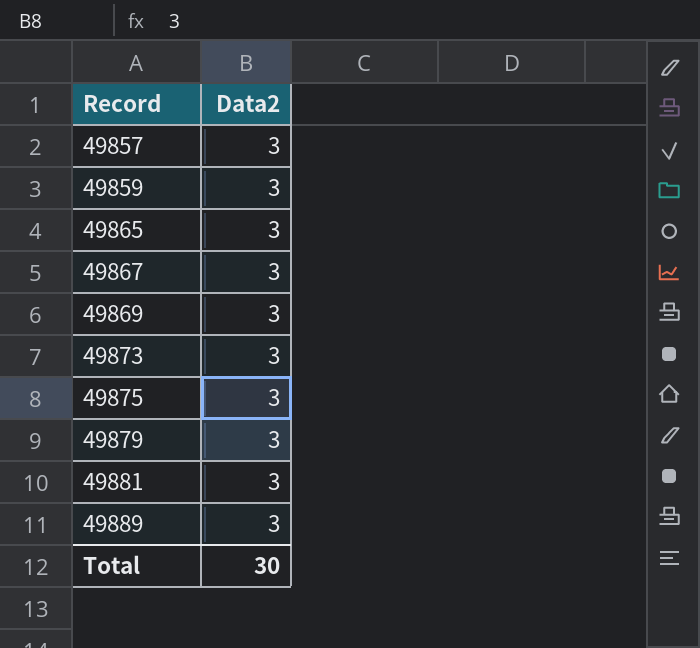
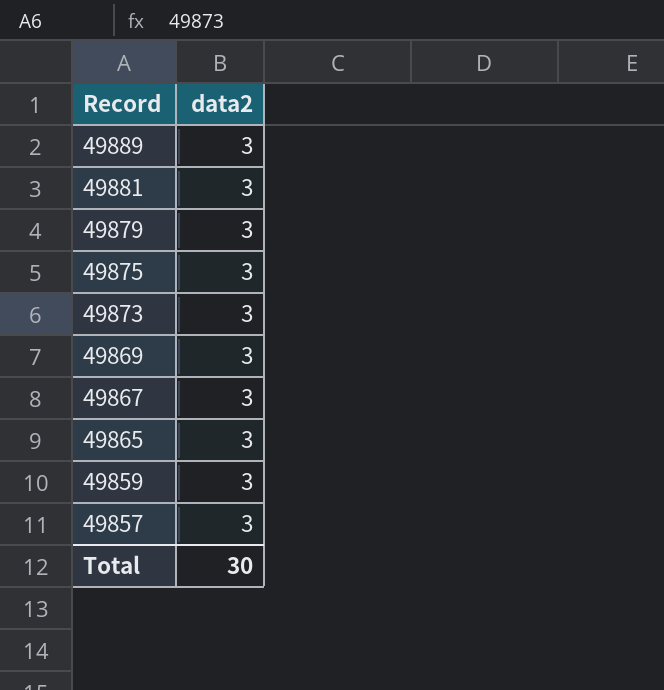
row order: Record ascending -> Record descending
column name: Data2 -> data2

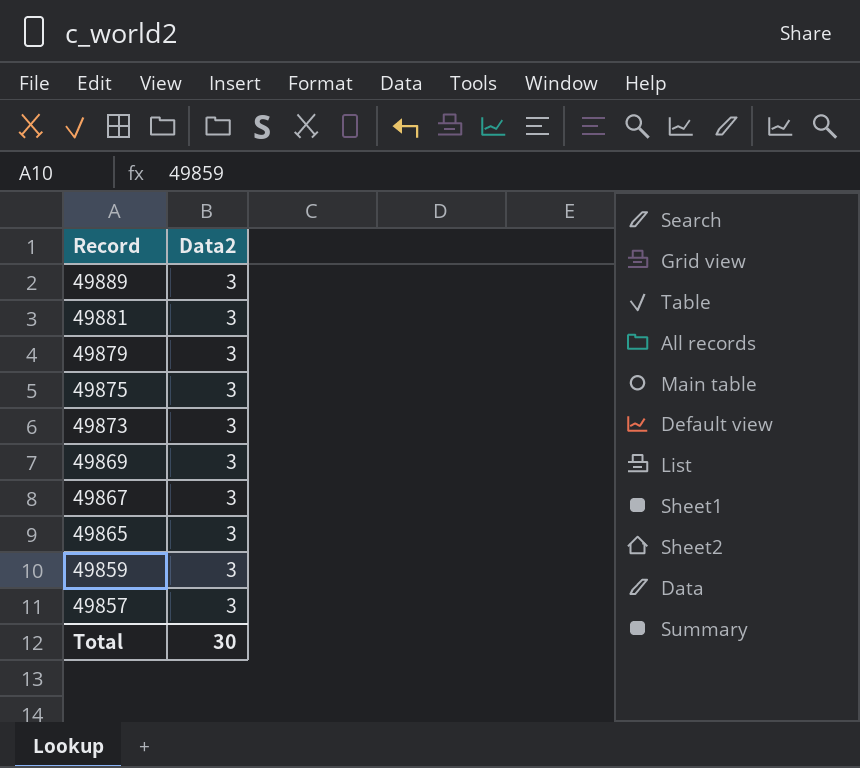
column name: data2 -> Data2

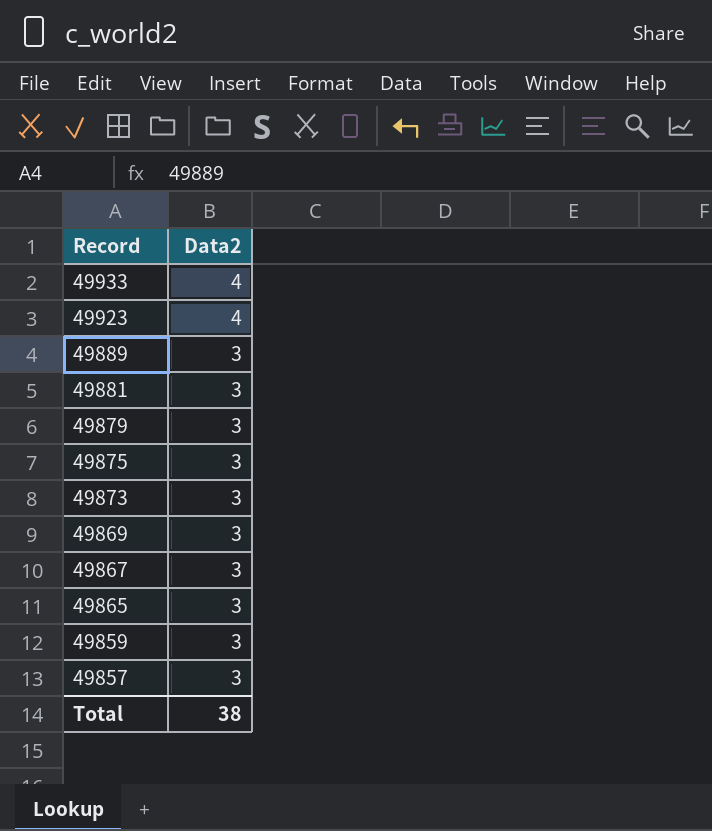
row 49933: none -> 4
row 49923: none -> 4
Total | Data2: 30 -> 38

